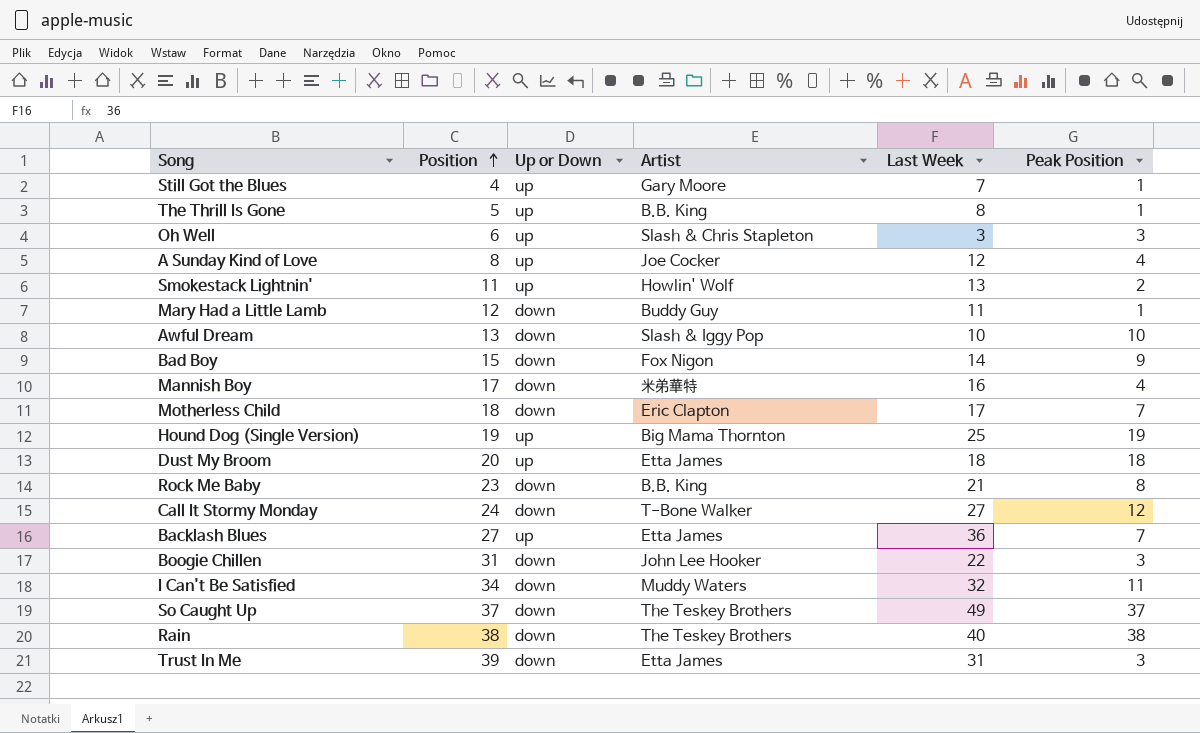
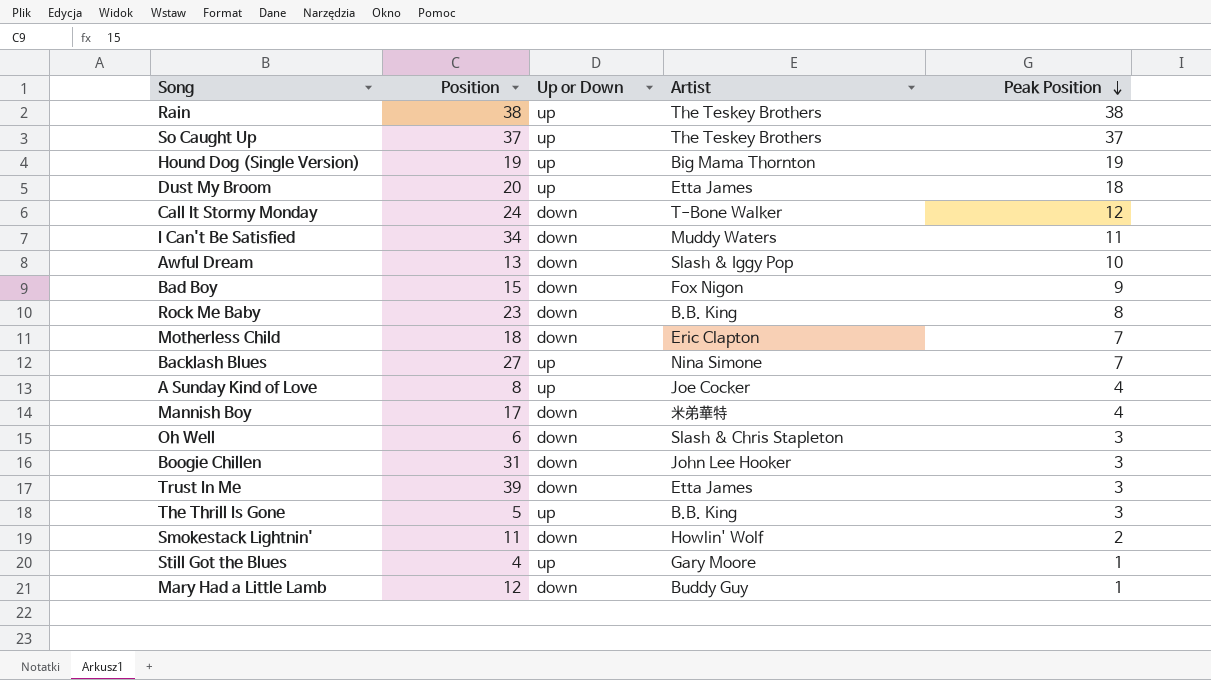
row order: Position ascending -> Peak Position descending
column Last Week | position: 5 -> none
Rain | Up or Down: down -> up
So Caught Up | Up or Down: down -> up
Backlash Blues | Artist: Etta James -> Nina Simone
Oh Well | Up or Down: up -> down
The Thrill Is Gone | Peak Position: 1 -> 3
Smokestack Lightnin' | Up or Down: up -> down

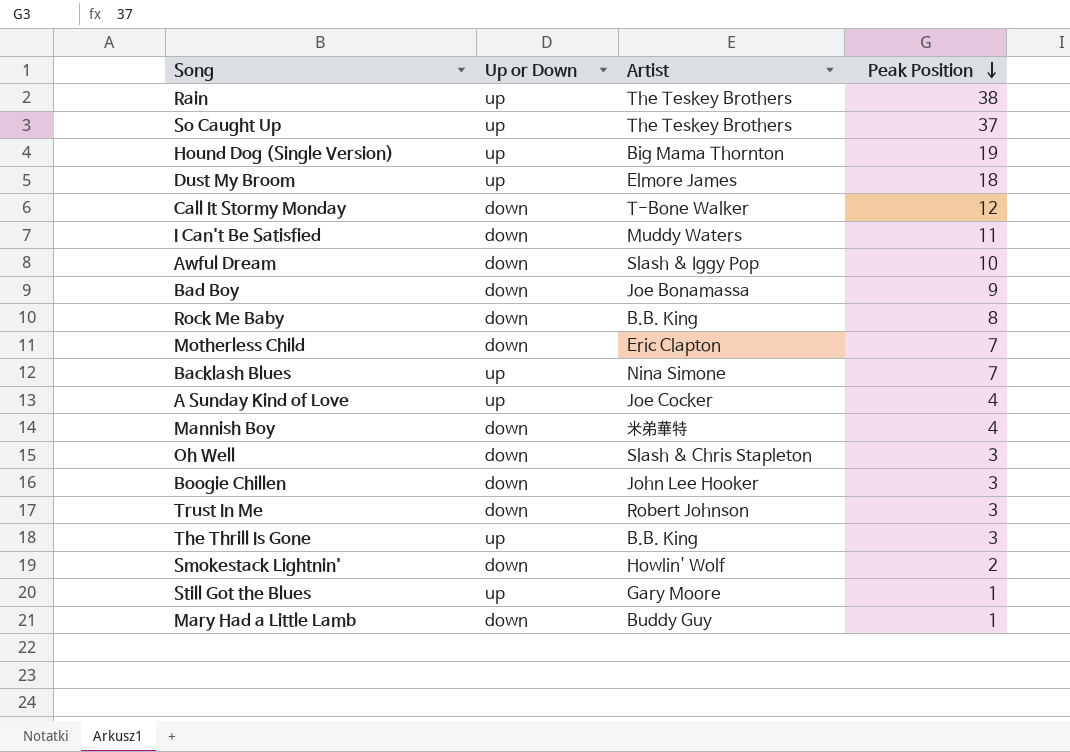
column Position | position: 2 -> none
Dust My Broom | Artist: Etta James -> Elmore James
Bad Boy | Artist: Fox Nigon -> Joe Bonamassa
Trust In Me | Artist: Etta James -> Robert Johnson

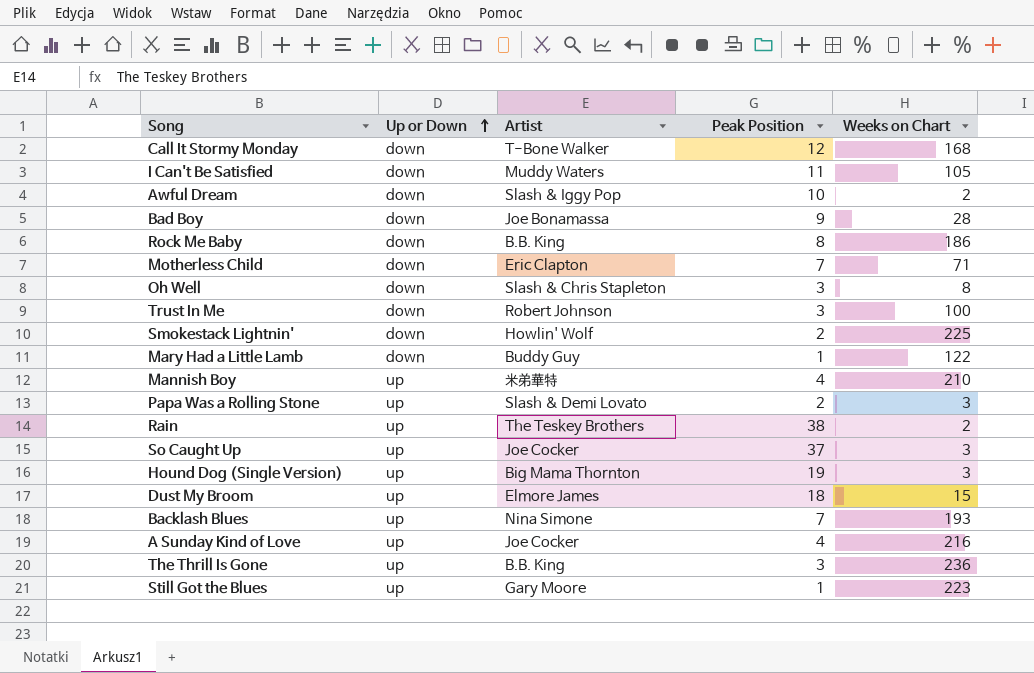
row order: Peak Position descending -> Up or Down ascending
column Weeks on Chart | position: none -> 5
row Boogie Chillen: down | John Lee Hooker | 3 -> none
Mannish Boy | Up or Down: down -> up
row Papa Was a Rolling Stone: none -> up | Slash & Demi Lovato | 2 | 3
So Caught Up | Artist: The Teskey Brothers -> Joe Cocker

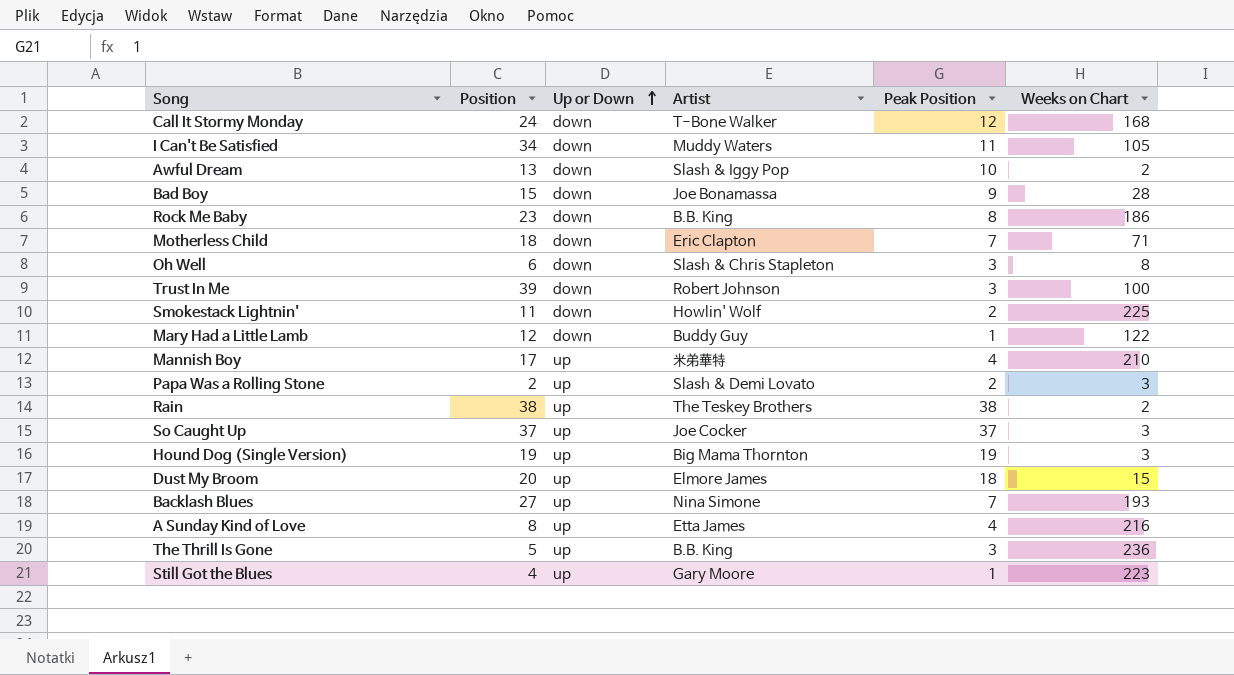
column Position | position: none -> 2
A Sunday Kind of Love | Artist: Joe Cocker -> Etta James

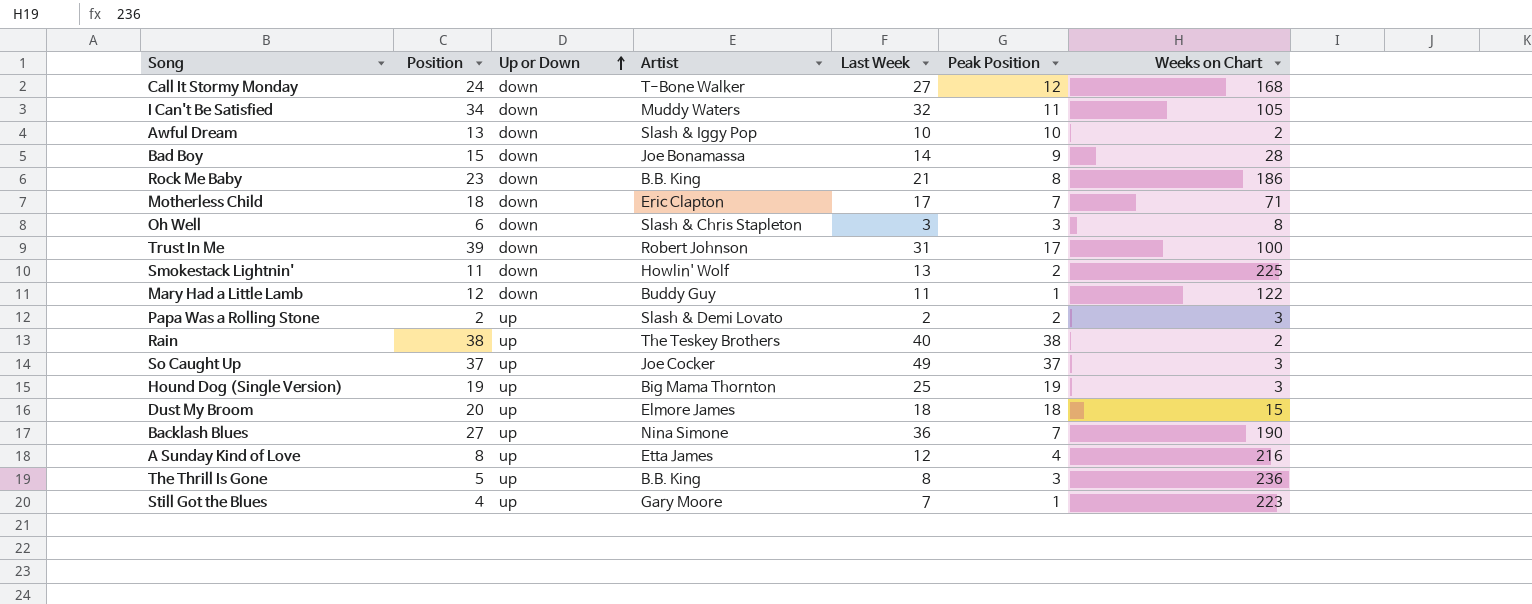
column Last Week | position: none -> 5
row Mannish Boy: 17 | up | 米弟華特 | 4 | 210 -> none
Trust In Me | Peak Position: 3 -> 17
Backlash Blues | Weeks on Chart: 193 -> 190

